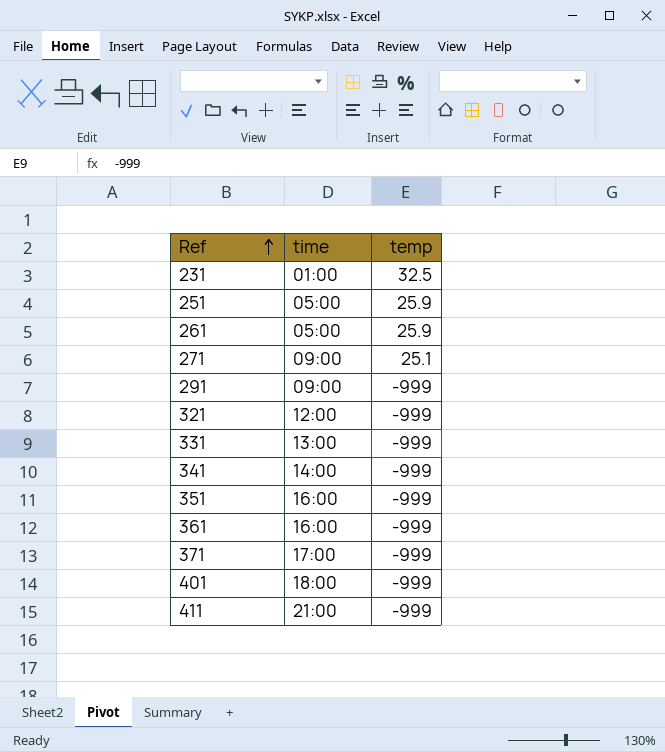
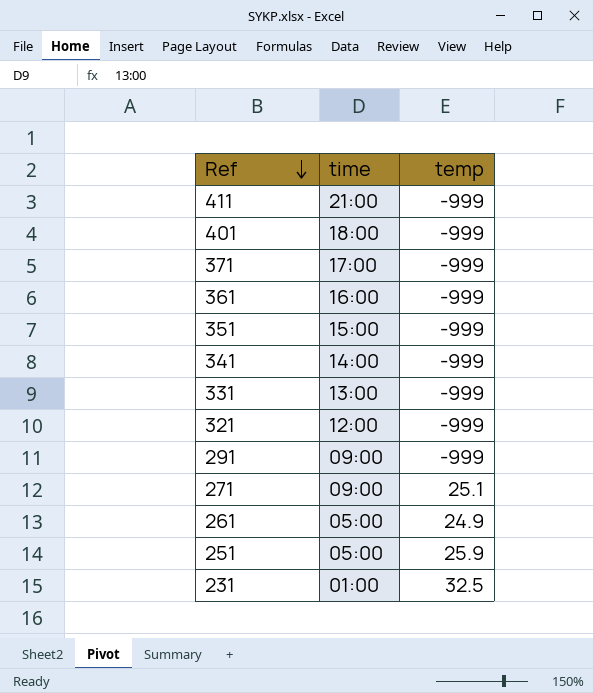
row order: Ref ascending -> Ref descending
351 | time: 16:00 -> 15:00
261 | temp: 25.9 -> 24.9

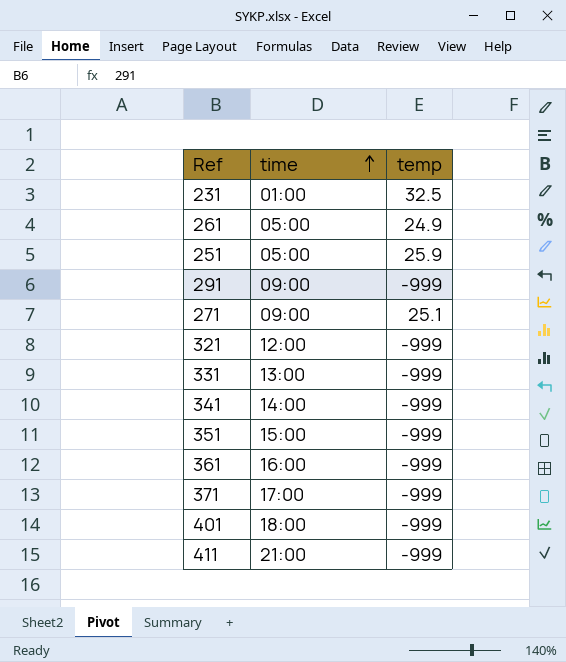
row order: Ref descending -> time ascending

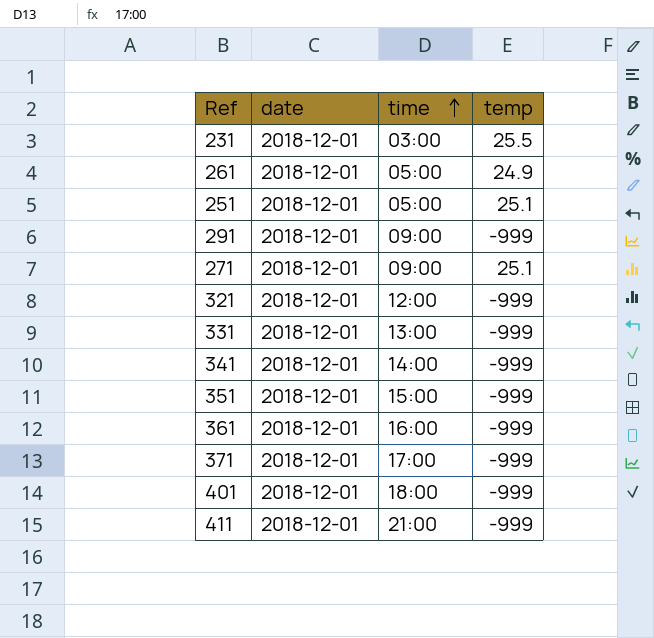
column date | position: none -> 2
231 | time: 01:00 -> 03:00
231 | temp: 32.5 -> 25.5
251 | temp: 25.9 -> 25.1

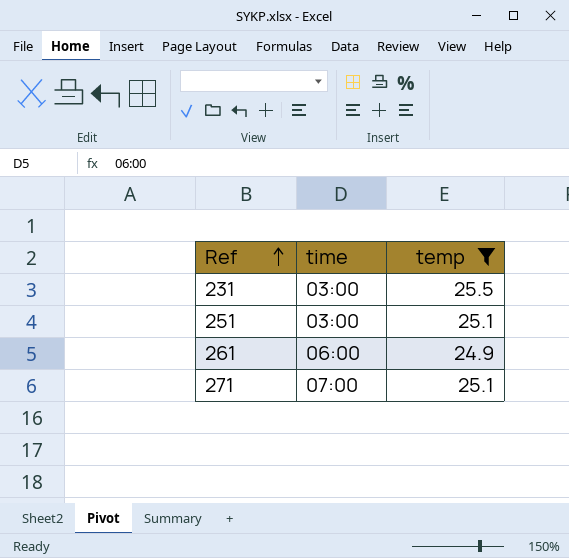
filter: none -> temp != -999
row order: time ascending -> Ref ascending
column date | position: 2 -> none
251 | time: 05:00 -> 03:00
261 | time: 05:00 -> 06:00
271 | time: 09:00 -> 07:00

